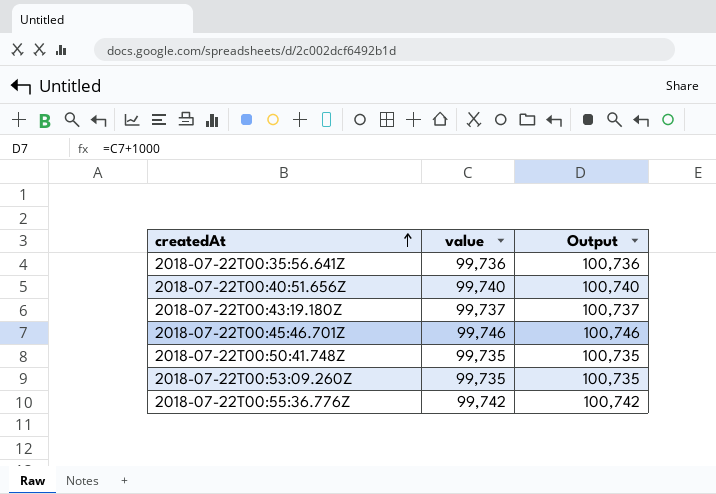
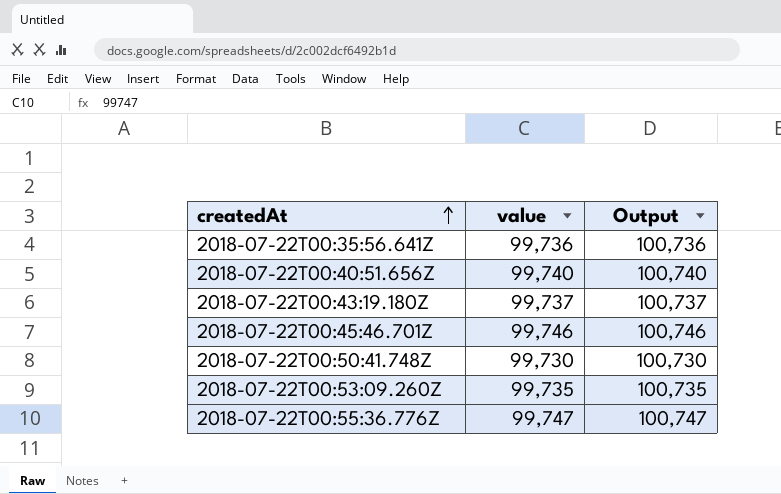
2018-07-22T00:50:41.748Z | value: 99,735 -> 99,730
2018-07-22T00:50:41.748Z | Output: 100,735 -> 100,730
2018-07-22T00:55:36.776Z | value: 99,742 -> 99,747
2018-07-22T00:55:36.776Z | Output: 100,742 -> 100,747

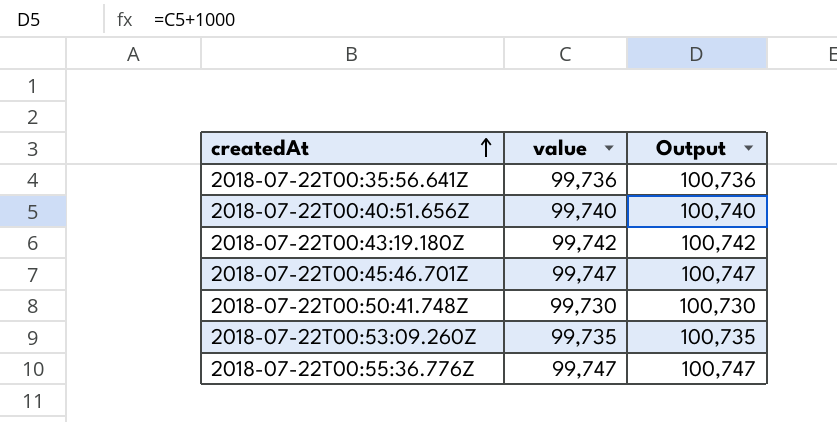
2018-07-22T00:43:19.180Z | value: 99,737 -> 99,742
2018-07-22T00:43:19.180Z | Output: 100,737 -> 100,742
2018-07-22T00:45:46.701Z | value: 99,746 -> 99,747
2018-07-22T00:45:46.701Z | Output: 100,746 -> 100,747

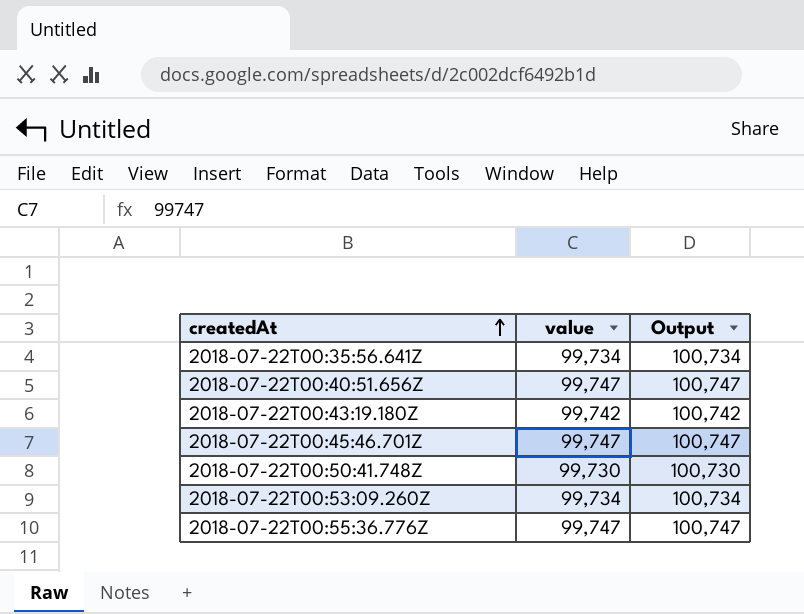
2018-07-22T00:35:56.641Z | value: 99,736 -> 99,734
2018-07-22T00:35:56.641Z | Output: 100,736 -> 100,734
2018-07-22T00:40:51.656Z | value: 99,740 -> 99,747
2018-07-22T00:40:51.656Z | Output: 100,740 -> 100,747
2018-07-22T00:53:09.260Z | value: 99,735 -> 99,734
2018-07-22T00:53:09.260Z | Output: 100,735 -> 100,734

